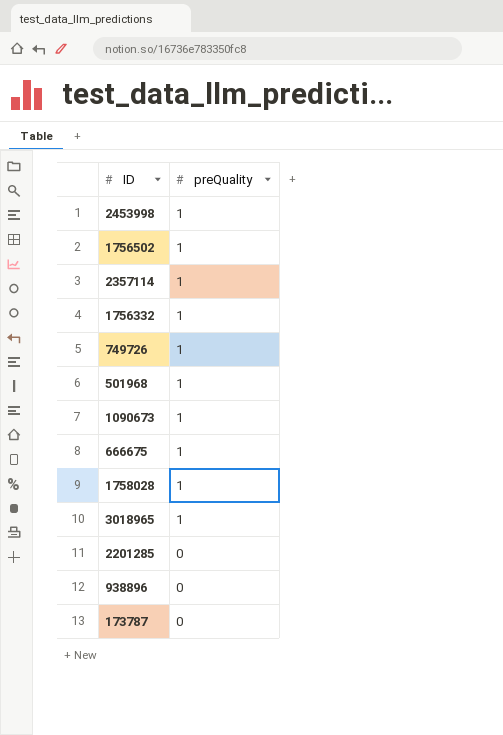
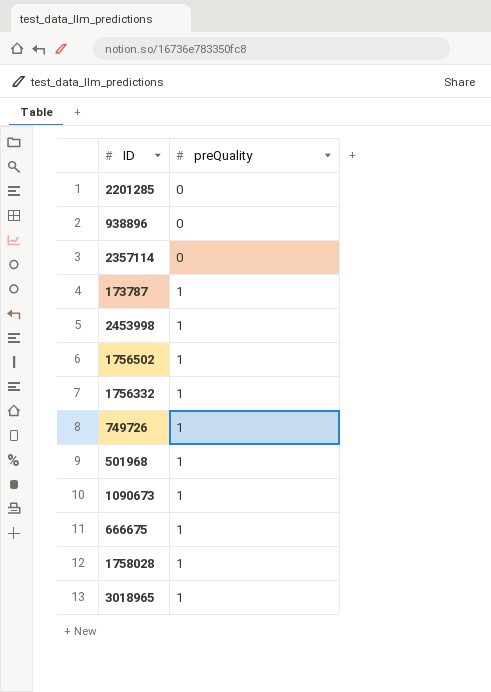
row order: preQuality descending -> preQuality ascending
2357114 | preQuality: 1 -> 0
173787 | preQuality: 0 -> 1

